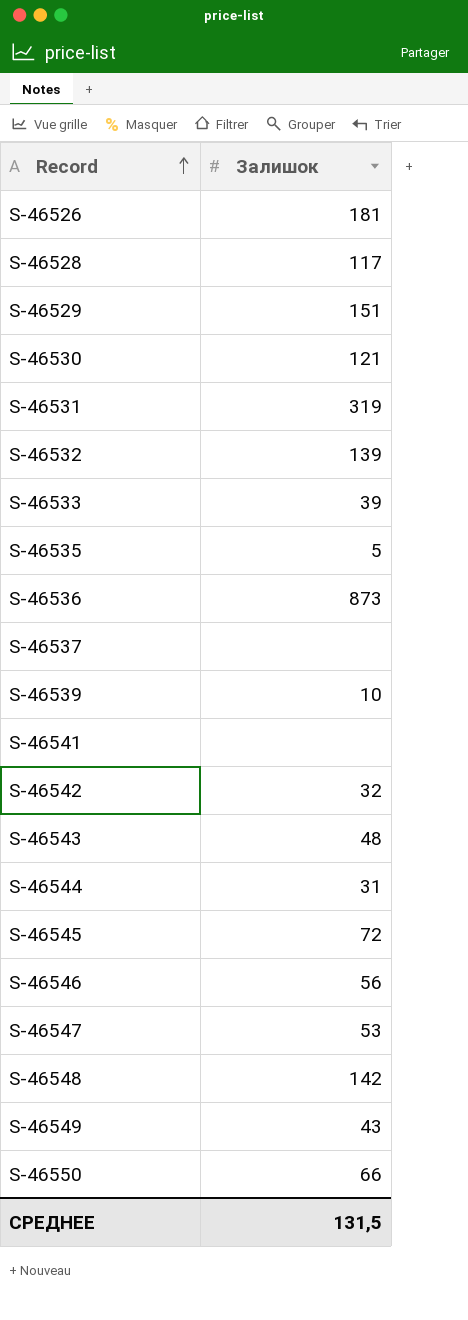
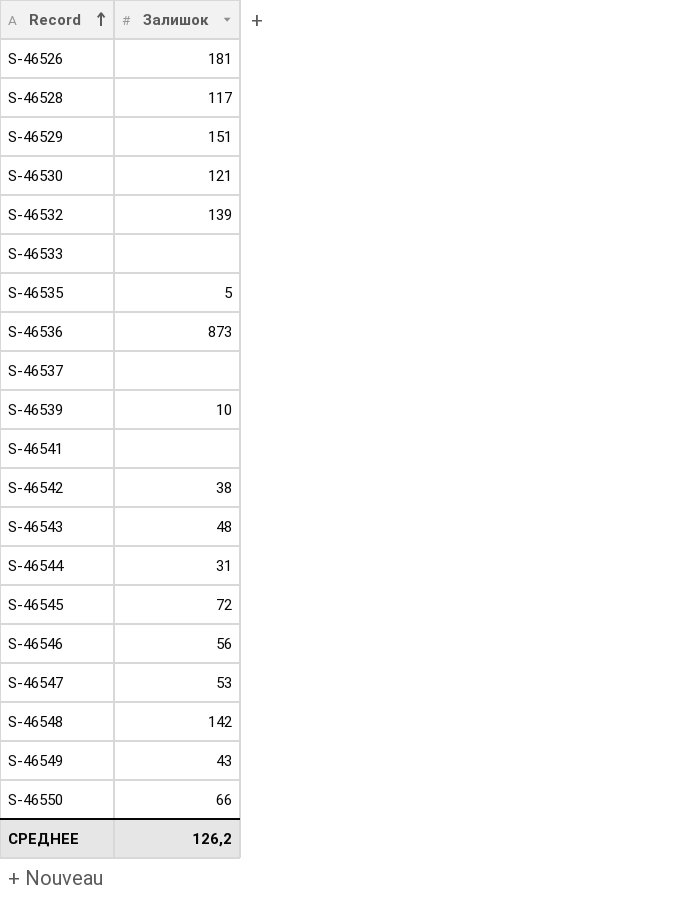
row S-46531: 319 -> none
S-46533 | Залишок: 39 -> none
S-46542 | Залишок: 32 -> 38
СРЕДНЕЕ | Залишок: 131,5 -> 126,2

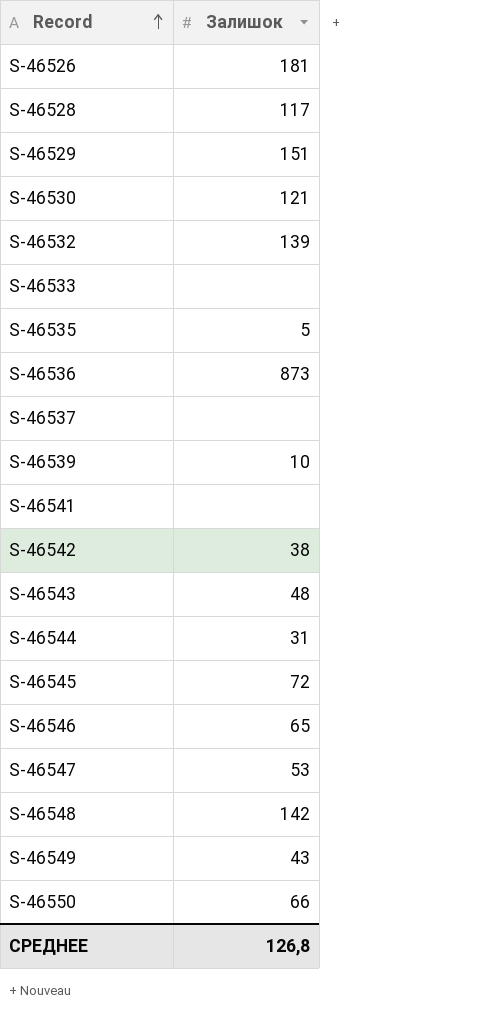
S-46546 | Залишок: 56 -> 65
СРЕДНЕЕ | Залишок: 126,2 -> 126,8

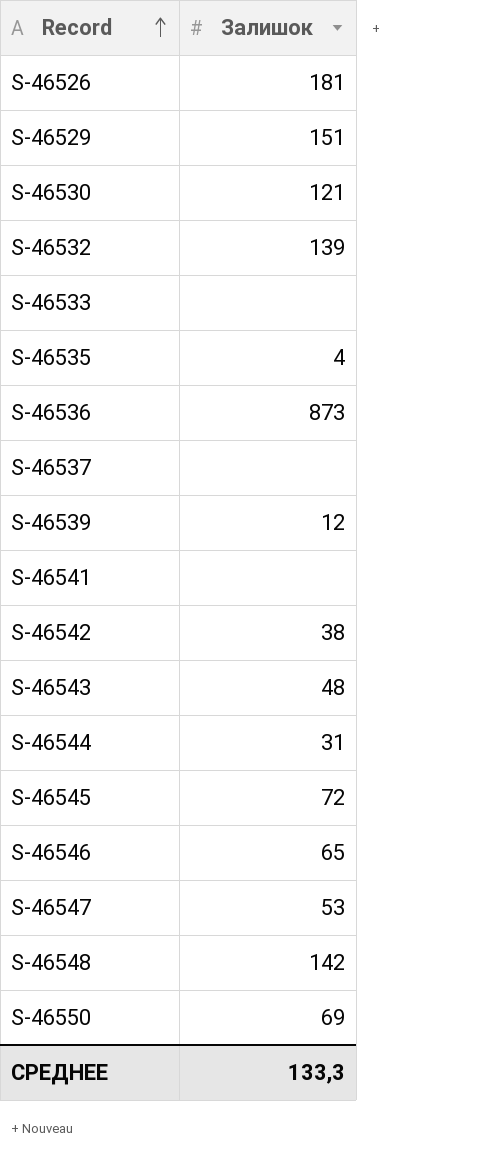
row S-46528: 117 -> none
row S-46549: 43 -> none
S-46535 | Залишок: 5 -> 4
S-46539 | Залишок: 10 -> 12
S-46550 | Залишок: 66 -> 69
СРЕДНЕЕ | Залишок: 126,8 -> 133,3

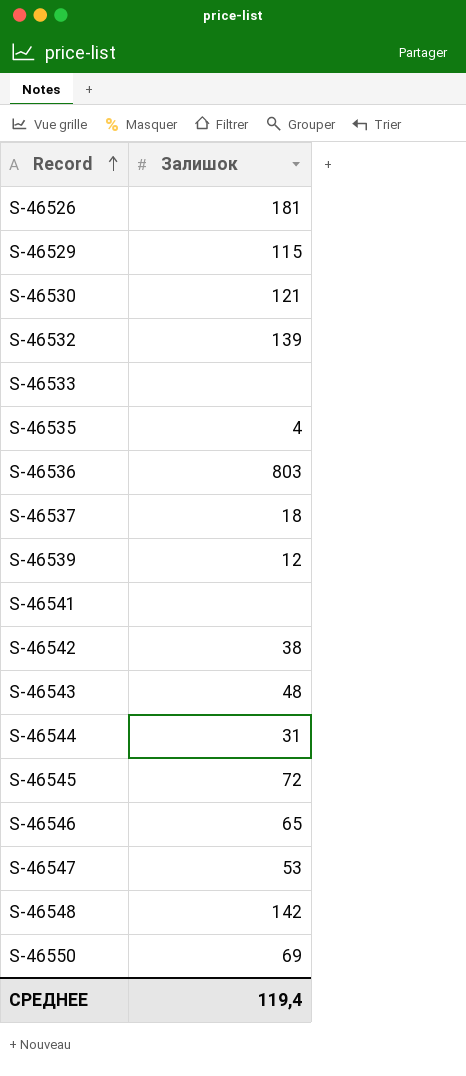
S-46529 | Залишок: 151 -> 115
S-46536 | Залишок: 873 -> 803
S-46537 | Залишок: none -> 18
СРЕДНЕЕ | Залишок: 133,3 -> 119,4

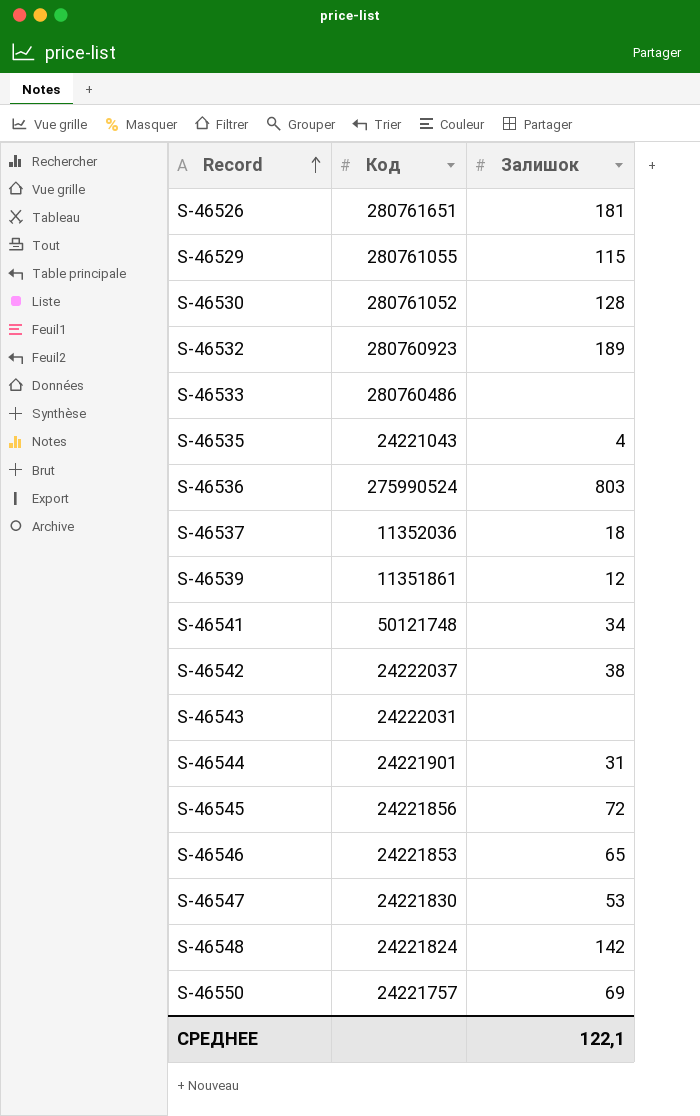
column Код | position: none -> 2
S-46530 | Залишок: 121 -> 128
S-46532 | Залишок: 139 -> 189
S-46541 | Залишок: none -> 34
S-46543 | Залишок: 48 -> none
СРЕДНЕЕ | Залишок: 119,4 -> 122,1

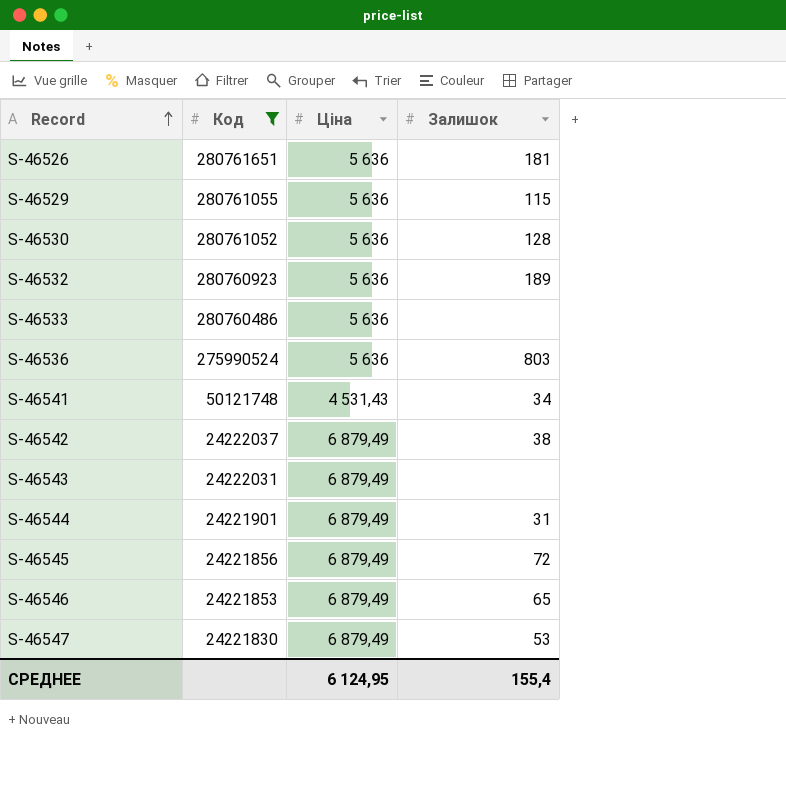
filter: none -> Код >= 24221830
column Ціна | position: none -> 3
СРЕДНЕЕ | Залишок: 122,1 -> 155,4

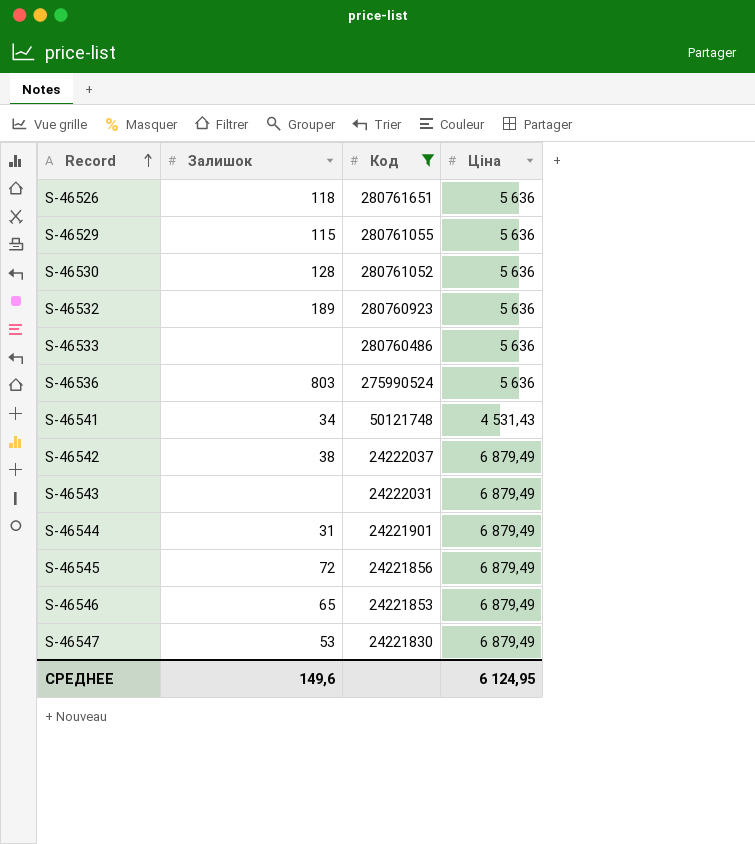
column Залишок | position: 4 -> 2
S-46526 | Залишок: 181 -> 118
СРЕДНЕЕ | Залишок: 155,4 -> 149,6

